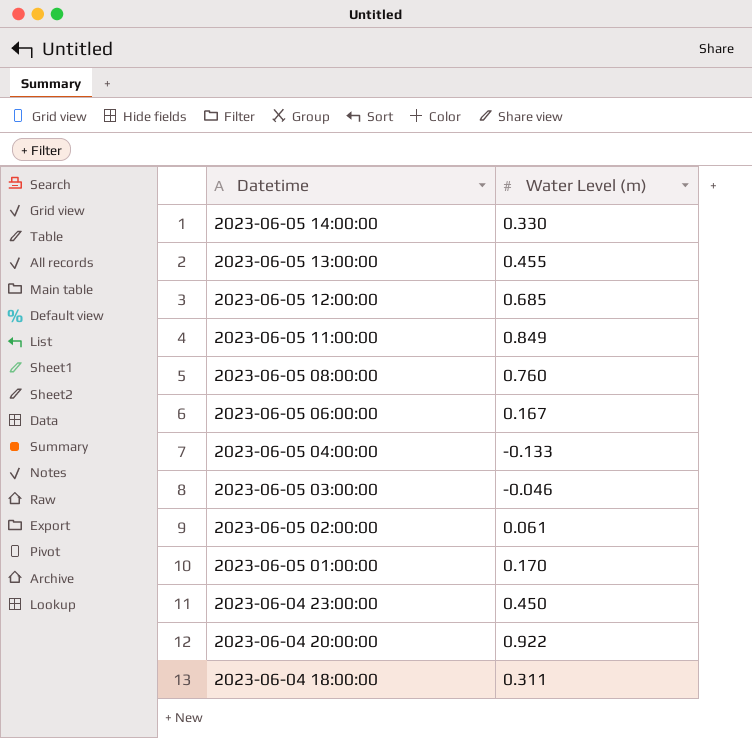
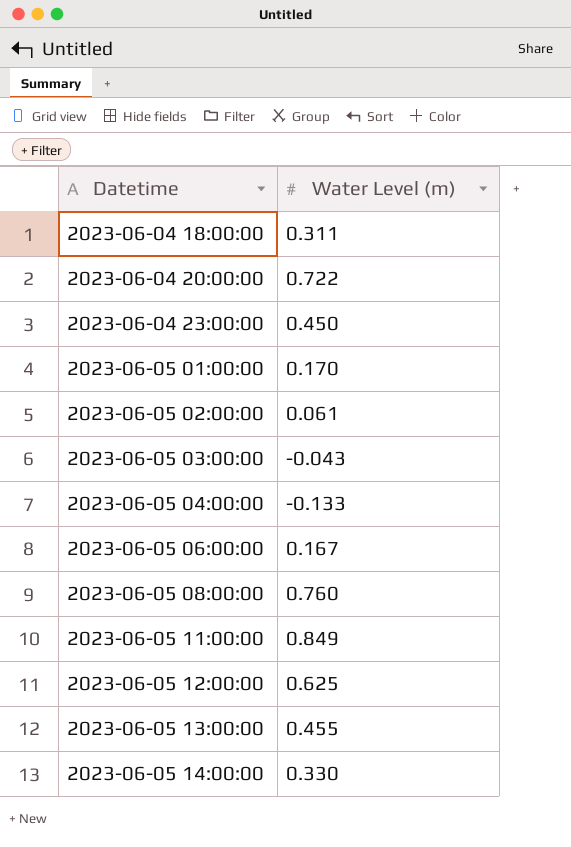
row order: Datetime descending -> Datetime ascending
2023-06-04 20:00:00 | Water Level (m): 0.922 -> 0.722
2023-06-05 03:00:00 | Water Level (m): -0.046 -> -0.043
2023-06-05 12:00:00 | Water Level (m): 0.685 -> 0.625

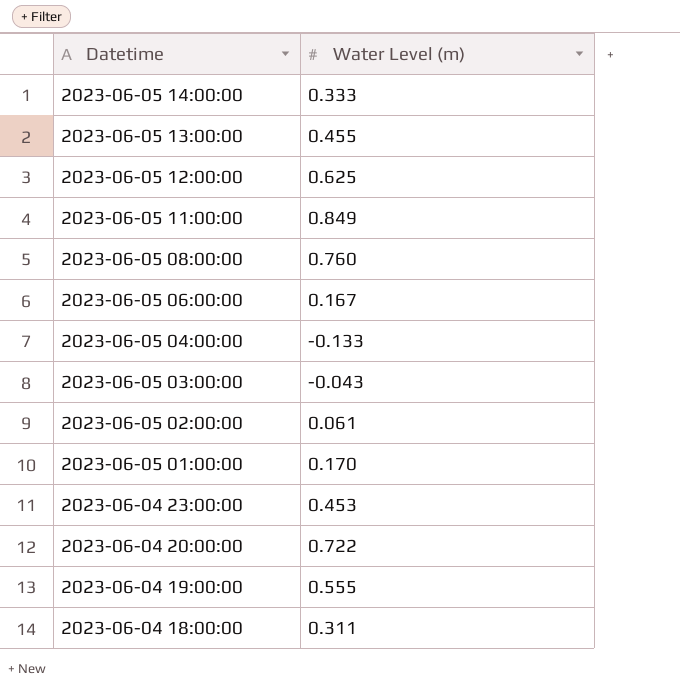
row order: Datetime ascending -> Datetime descending
2023-06-05 14:00:00 | Water Level (m): 0.330 -> 0.333
2023-06-04 23:00:00 | Water Level (m): 0.450 -> 0.453
row 2023-06-04 19:00:00: none -> 0.555

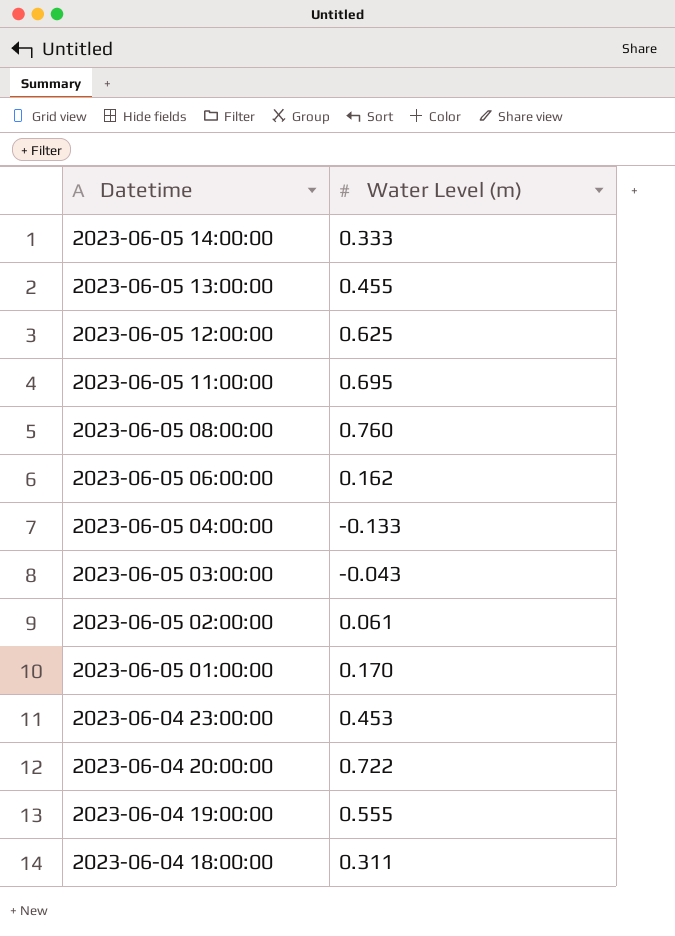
2023-06-05 11:00:00 | Water Level (m): 0.849 -> 0.695
2023-06-05 06:00:00 | Water Level (m): 0.167 -> 0.162

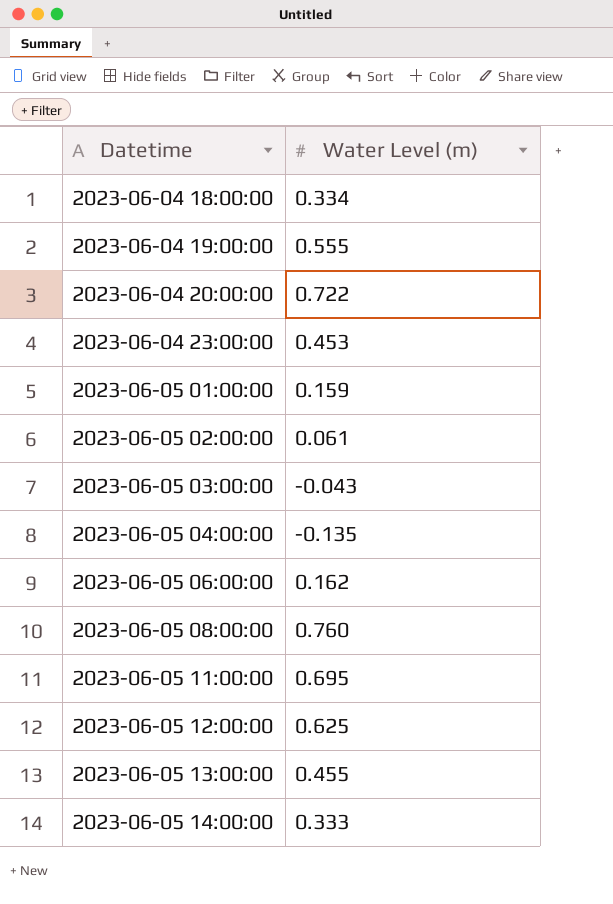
row order: Datetime descending -> Datetime ascending
2023-06-04 18:00:00 | Water Level (m): 0.311 -> 0.334
2023-06-05 01:00:00 | Water Level (m): 0.170 -> 0.159
2023-06-05 04:00:00 | Water Level (m): -0.133 -> -0.135

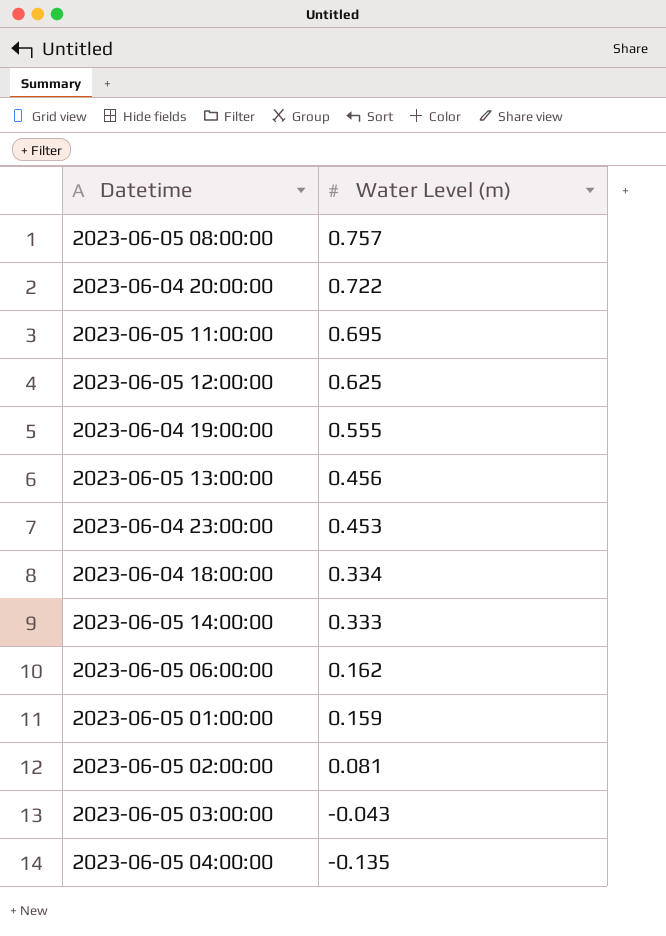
row order: Datetime ascending -> Water Level (m) descending
2023-06-05 08:00:00 | Water Level (m): 0.760 -> 0.757
2023-06-05 13:00:00 | Water Level (m): 0.455 -> 0.456
2023-06-05 02:00:00 | Water Level (m): 0.061 -> 0.081

